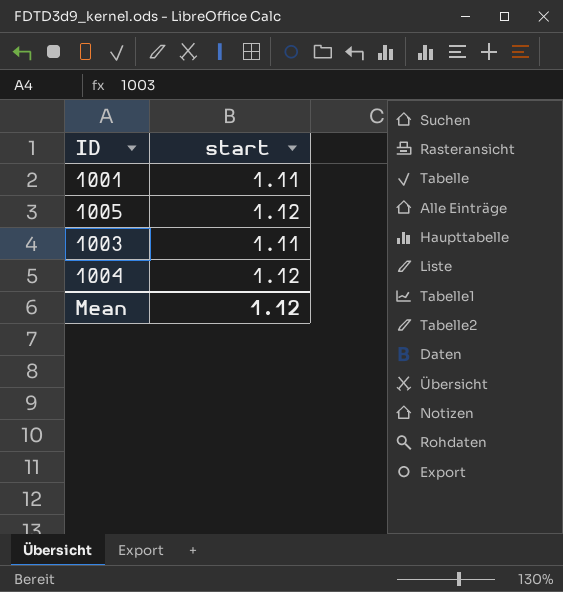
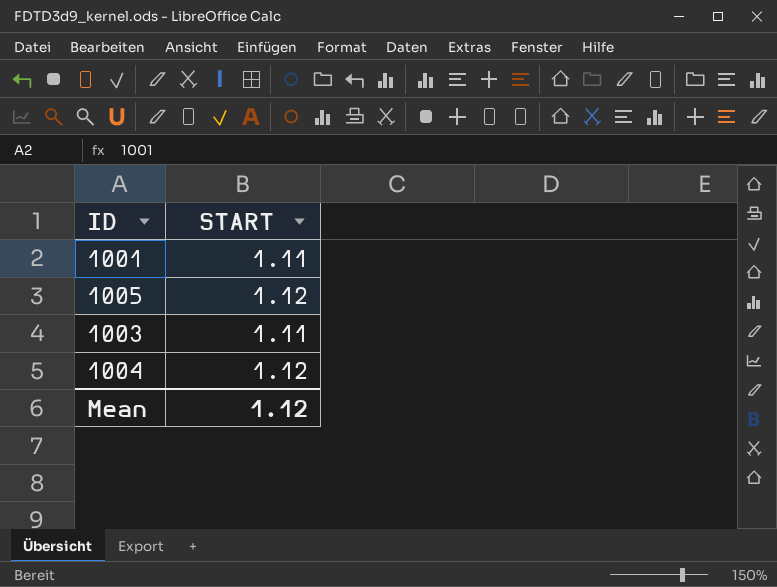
column name: start -> START

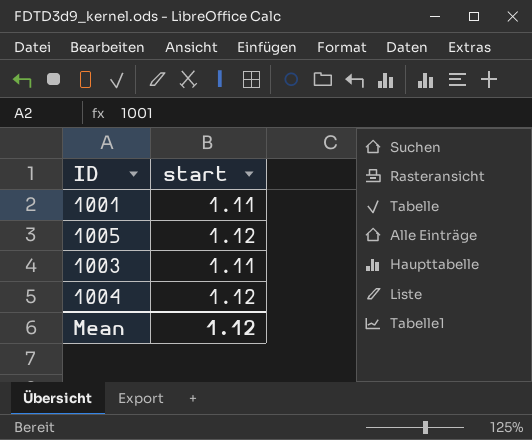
column name: START -> start

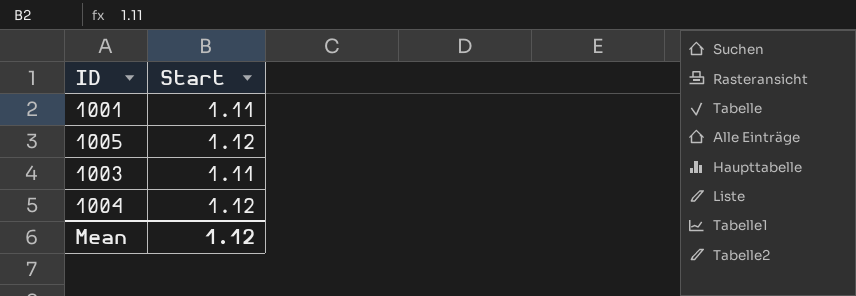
column name: start -> Start

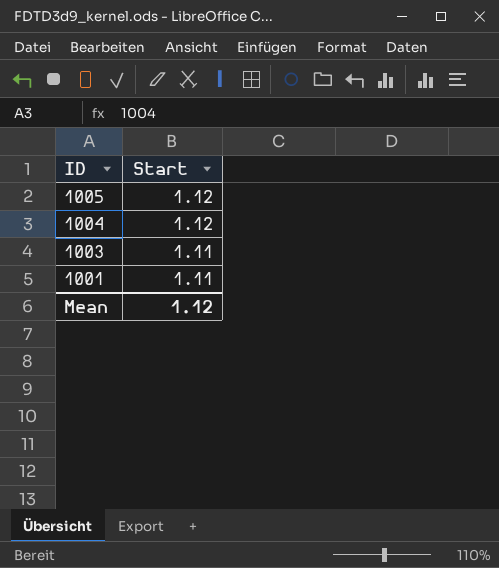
row order: none -> ID descending

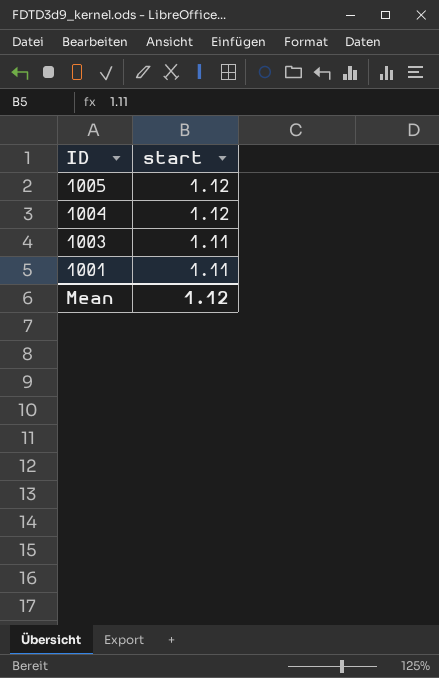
column name: Start -> start

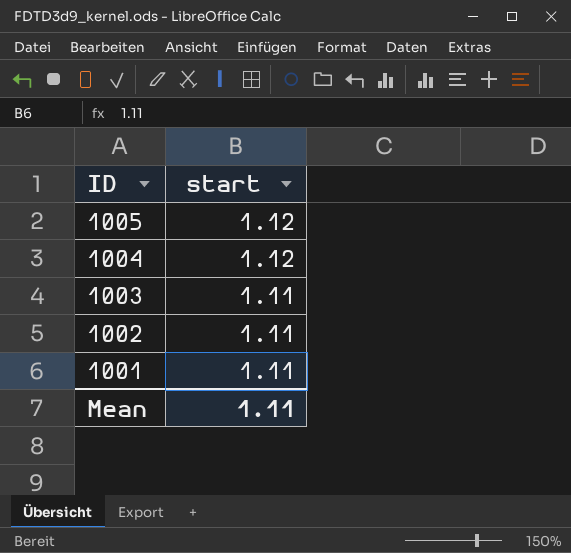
row 1002: none -> 1.11
Mean | start: 1.12 -> 1.11

